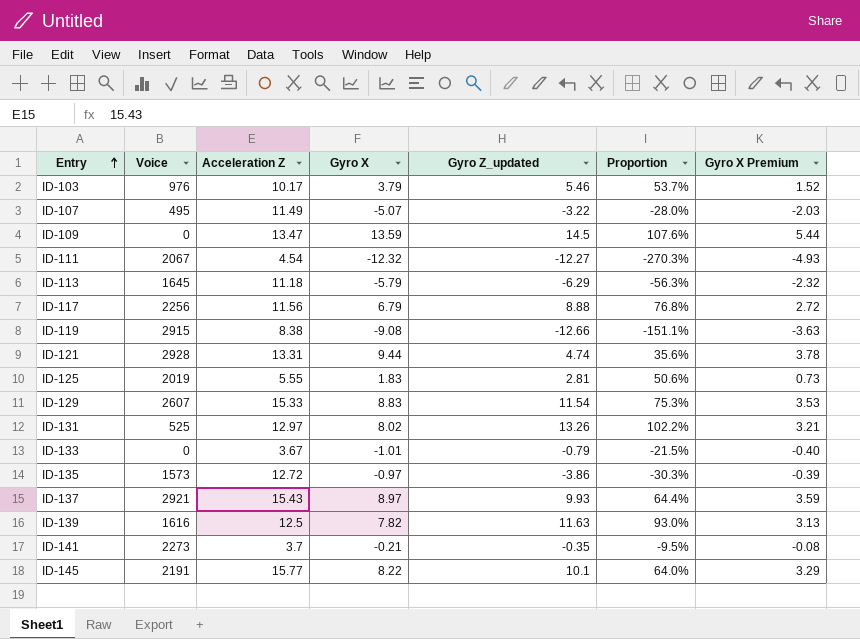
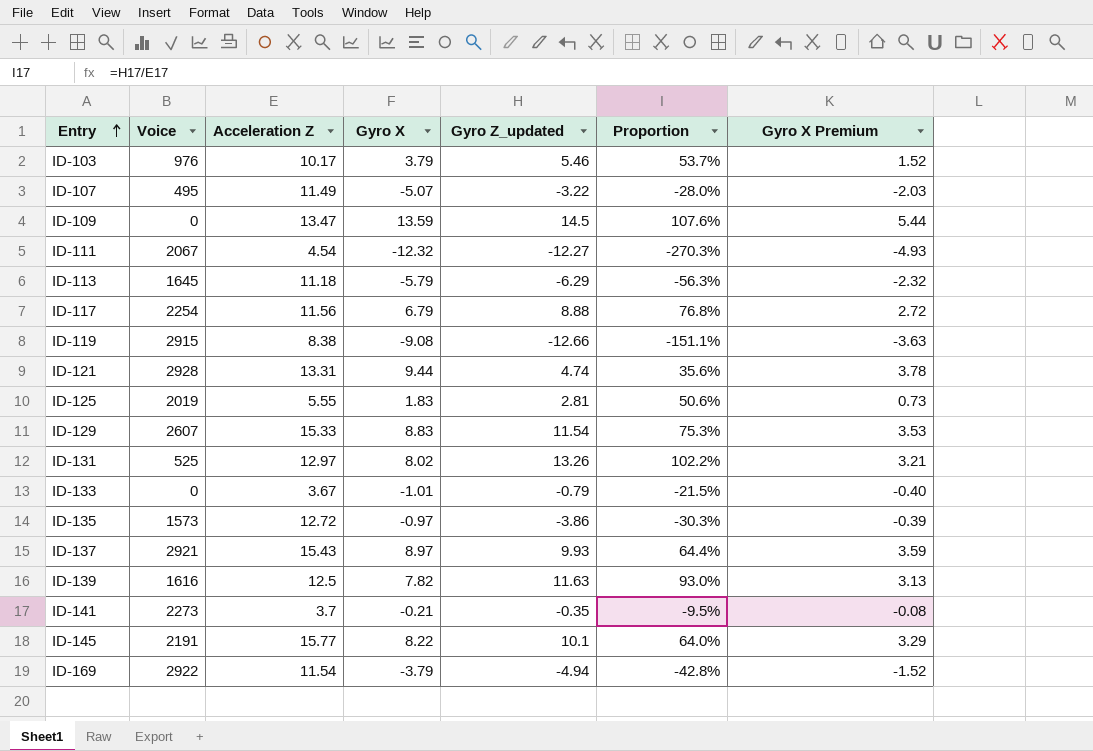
ID-117 | Voice: 2256 -> 2254
row ID-169: none -> 2922 | 11.54 | -3.79 | -4.94 | -42.8% | -1.52

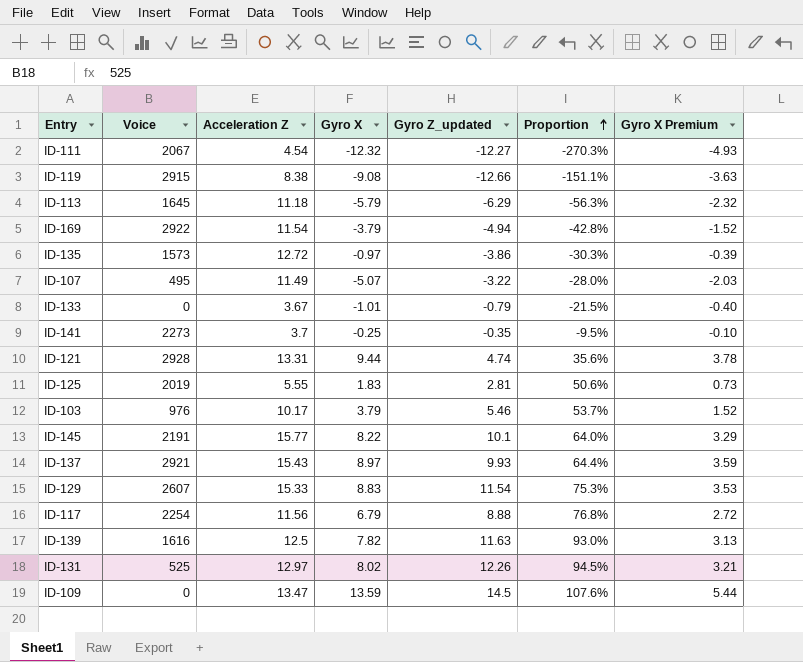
row order: Entry ascending -> Proportion ascending
ID-141 | Gyro X: -0.21 -> -0.25
ID-141 | Gyro X Premium: -0.08 -> -0.10
ID-131 | Gyro Z_updated: 13.26 -> 12.26
ID-131 | Proportion: 102.2% -> 94.5%

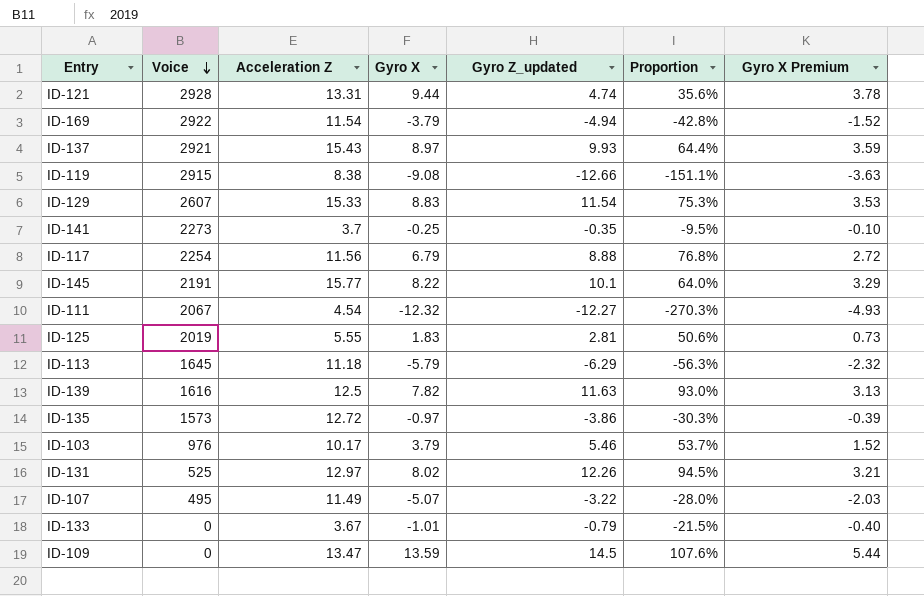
row order: Proportion ascending -> Voice descending

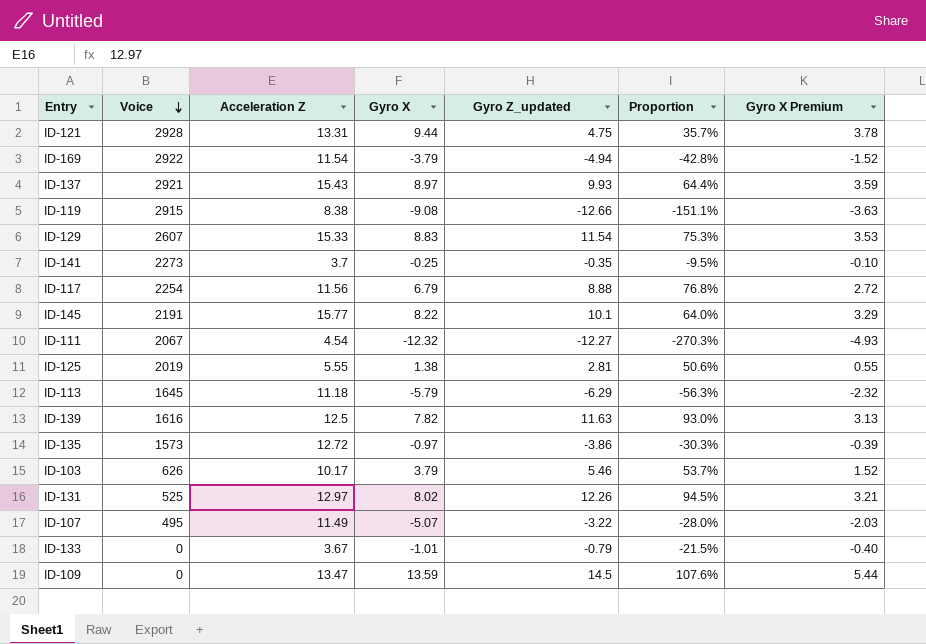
ID-121 | Gyro Z_updated: 4.74 -> 4.75
ID-121 | Proportion: 35.6% -> 35.7%
ID-125 | Gyro X: 1.83 -> 1.38
ID-125 | Gyro X Premium: 0.73 -> 0.55
ID-103 | Voice: 976 -> 626

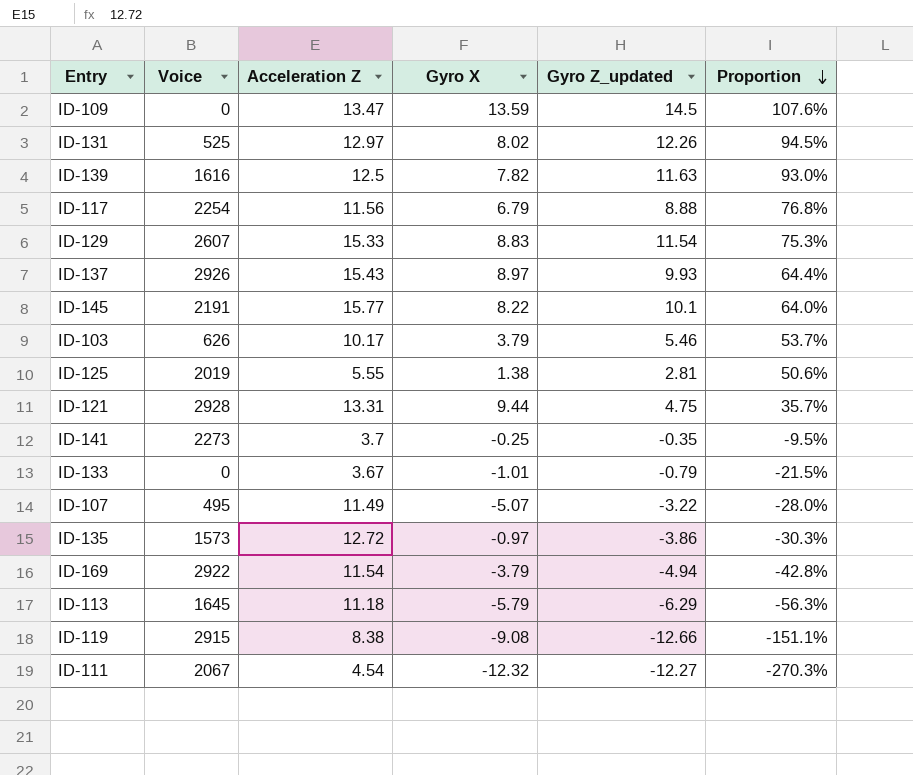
row order: Voice descending -> Proportion descending
column Gyro X Premium | formula: [Gyro X] * 0.4 -> none
ID-137 | Voice: 2921 -> 2926

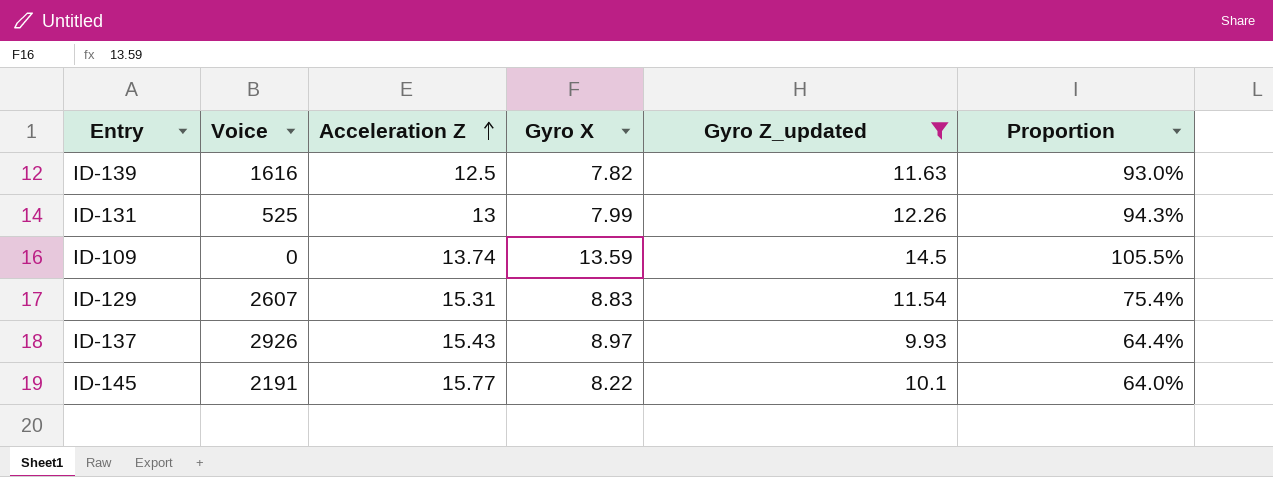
filter: none -> Gyro Z_updated >= 9.93
row order: Proportion descending -> Acceleration Z ascending
ID-131 | Acceleration Z: 12.97 -> 13
ID-131 | Gyro X: 8.02 -> 7.99
ID-131 | Proportion: 94.5% -> 94.3%
ID-109 | Acceleration Z: 13.47 -> 13.74
ID-109 | Proportion: 107.6% -> 105.5%
ID-129 | Acceleration Z: 15.33 -> 15.31
ID-129 | Proportion: 75.3% -> 75.4%

